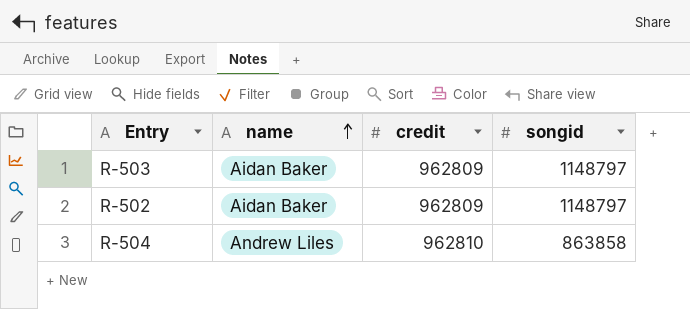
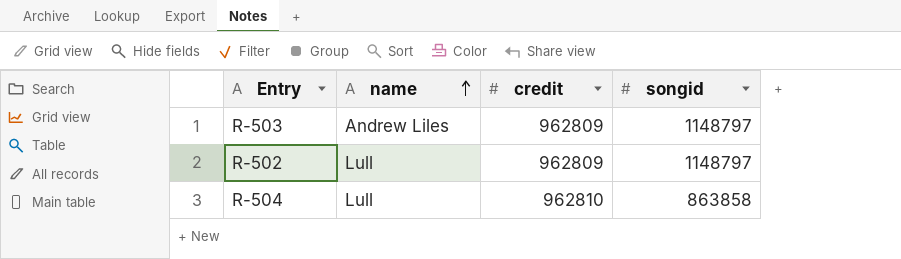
R-503 | name: Aidan Baker -> Andrew Liles
R-502 | name: Aidan Baker -> Lull
R-504 | name: Andrew Liles -> Lull

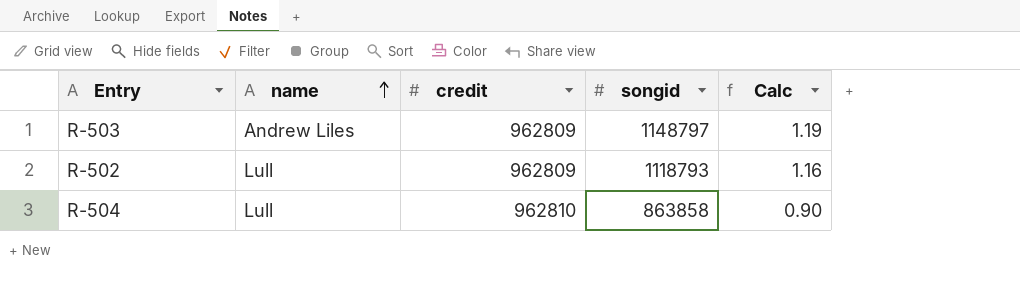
column Calc | formula: none -> [songid] / [credit]
R-502 | songid: 1148797 -> 1118793

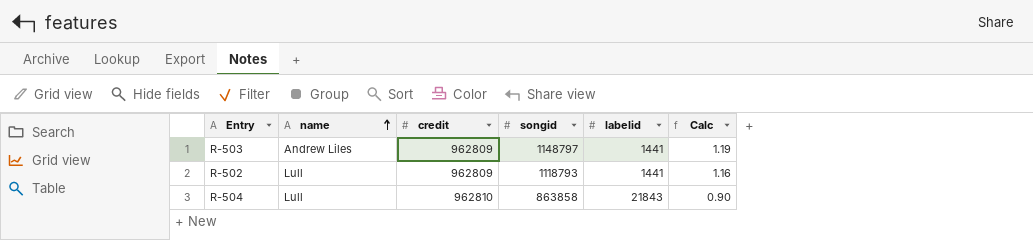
column labelid | position: none -> 5

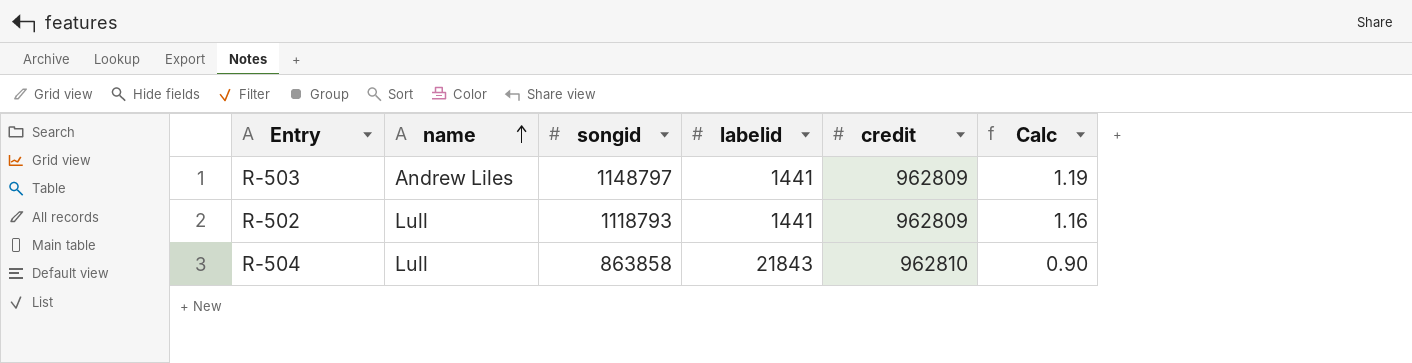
column credit | position: 3 -> 5

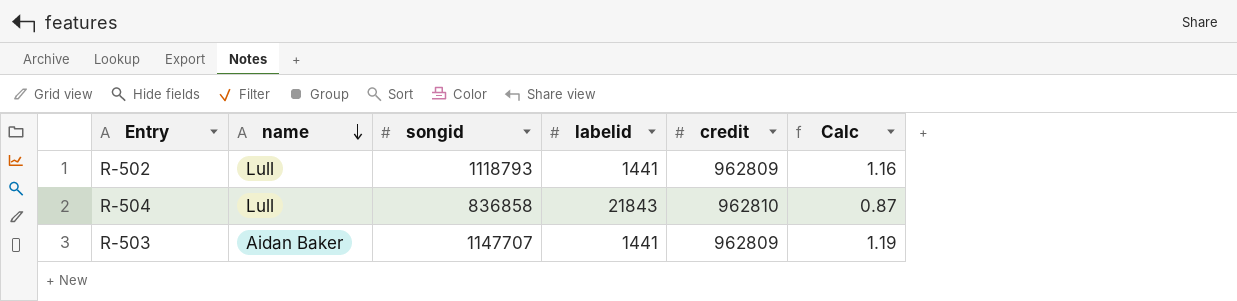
row order: name ascending -> name descending
R-504 | songid: 863858 -> 836858
R-504 | Calc: 0.90 -> 0.87
R-503 | name: Andrew Liles -> Aidan Baker
R-503 | songid: 1148797 -> 1147707

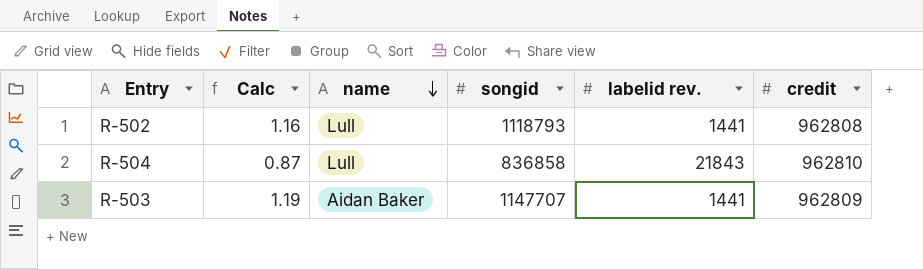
column Calc | position: 6 -> 2
column name: labelid -> labelid rev.
R-502 | credit: 962809 -> 962808

